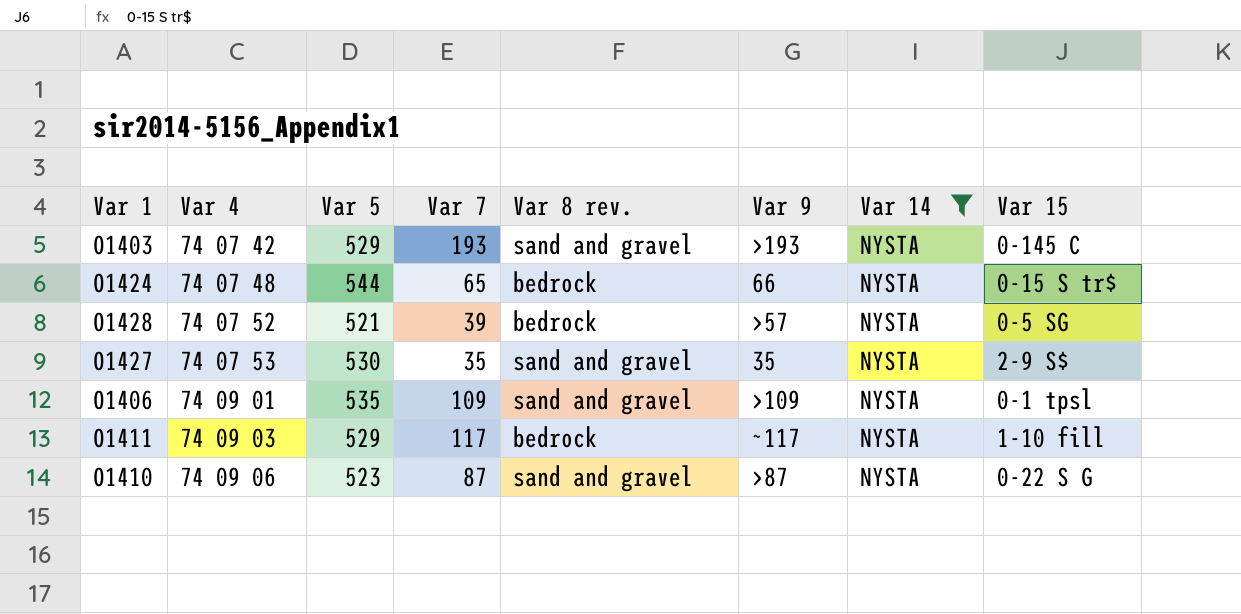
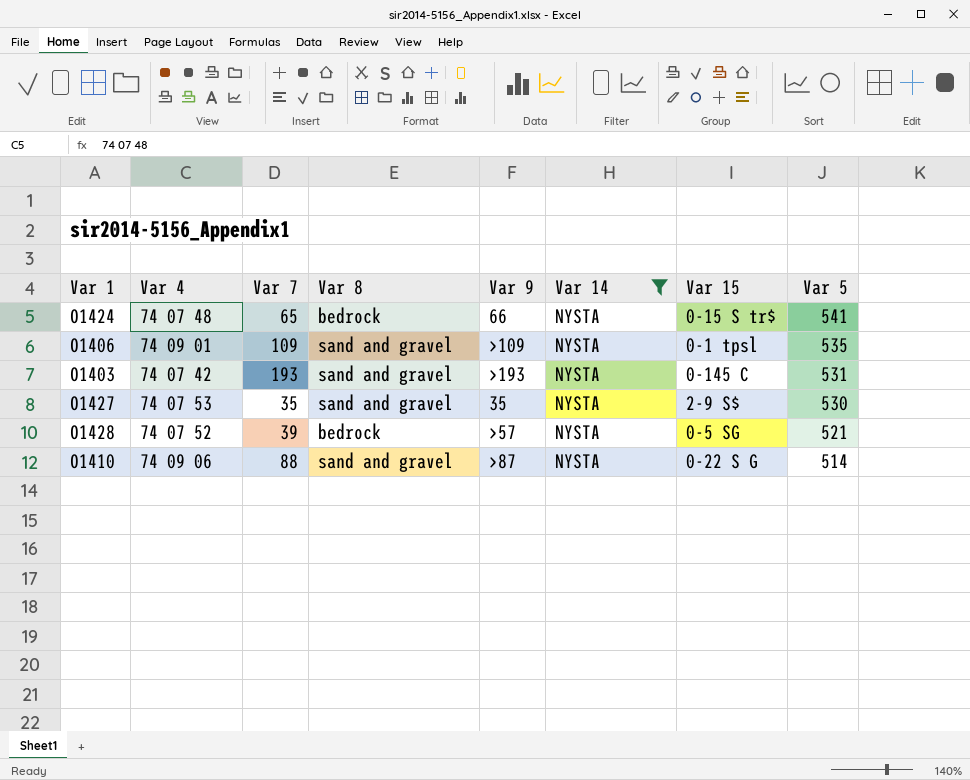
row order: Var 4 ascending -> Var 5 descending
column name: Var 8 rev. -> Var 8
column Var 5 | position: 3 -> 8
row O1411: 74 09 03 | 529 | 117 | bedrock | ~117 | NYSTA | 1-10 fill -> none
O1424 | Var 5: 544 -> 541
O1403 | Var 5: 529 -> 531
O1410 | Var 7: 87 -> 88
O1410 | Var 5: 523 -> 514

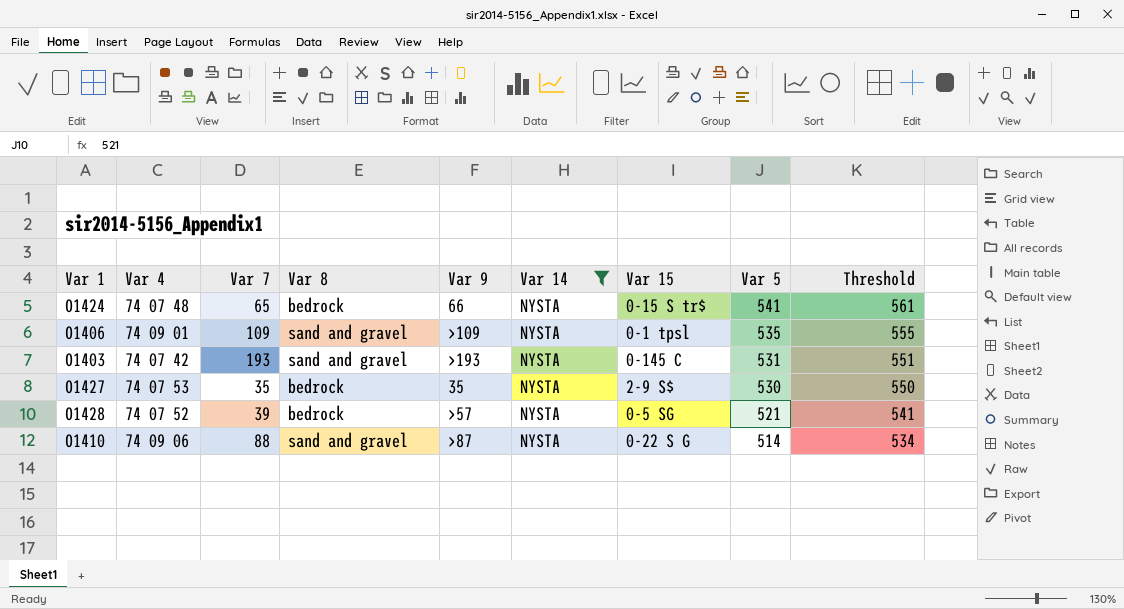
column Threshold | formula: none -> [Var 5] + 20
O1427 | Var 8: sand and gravel -> bedrock

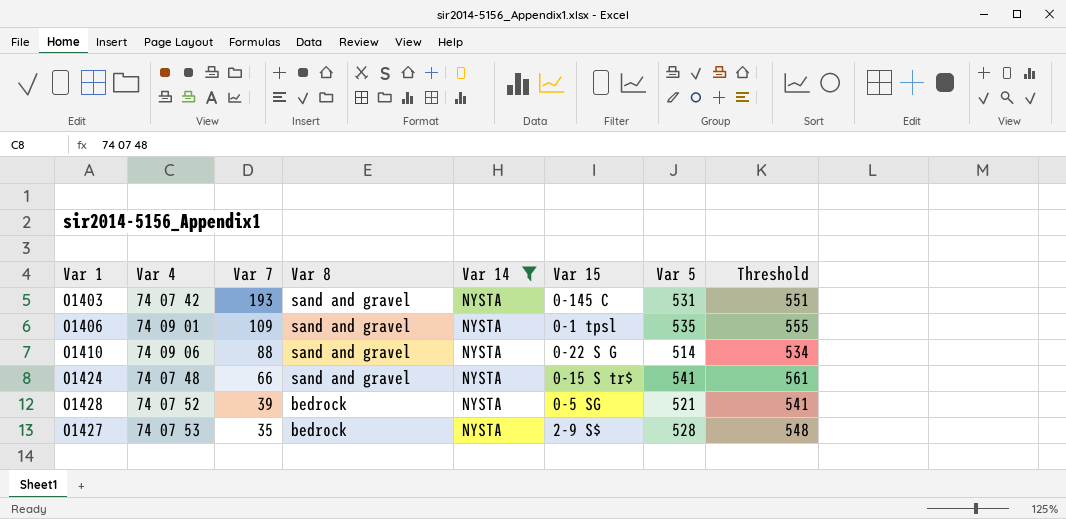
row order: Var 5 descending -> Var 7 descending
column Var 9 | position: 5 -> none
O1424 | Var 7: 65 -> 66
O1424 | Var 8: bedrock -> sand and gravel
O1427 | Var 5: 530 -> 528
O1427 | Threshold: 550 -> 548

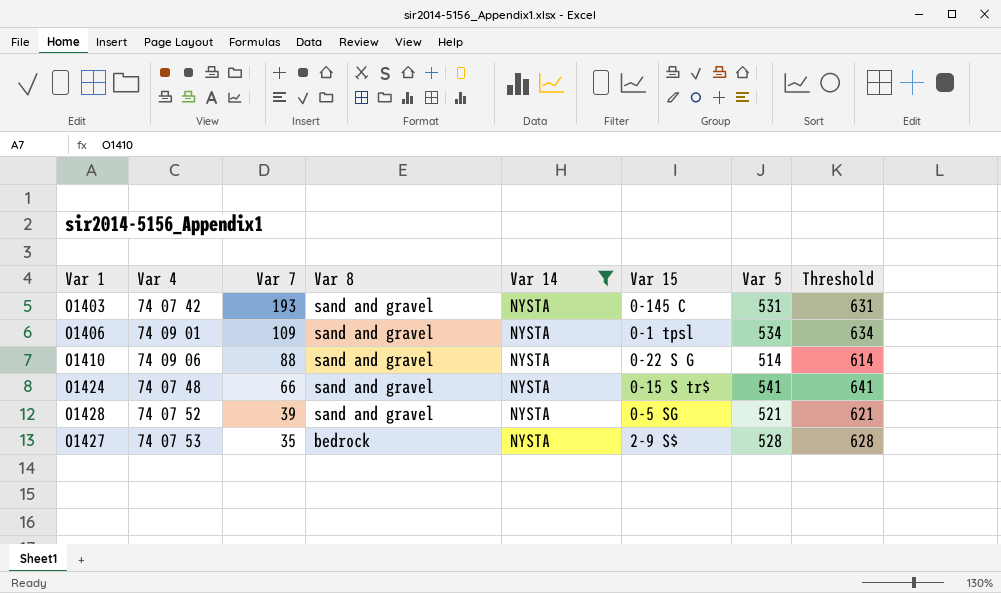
column Threshold | formula: [Var 5] + 20 -> [Var 5] + 100
O1406 | Var 5: 535 -> 534
O1428 | Var 8: bedrock -> sand and gravel

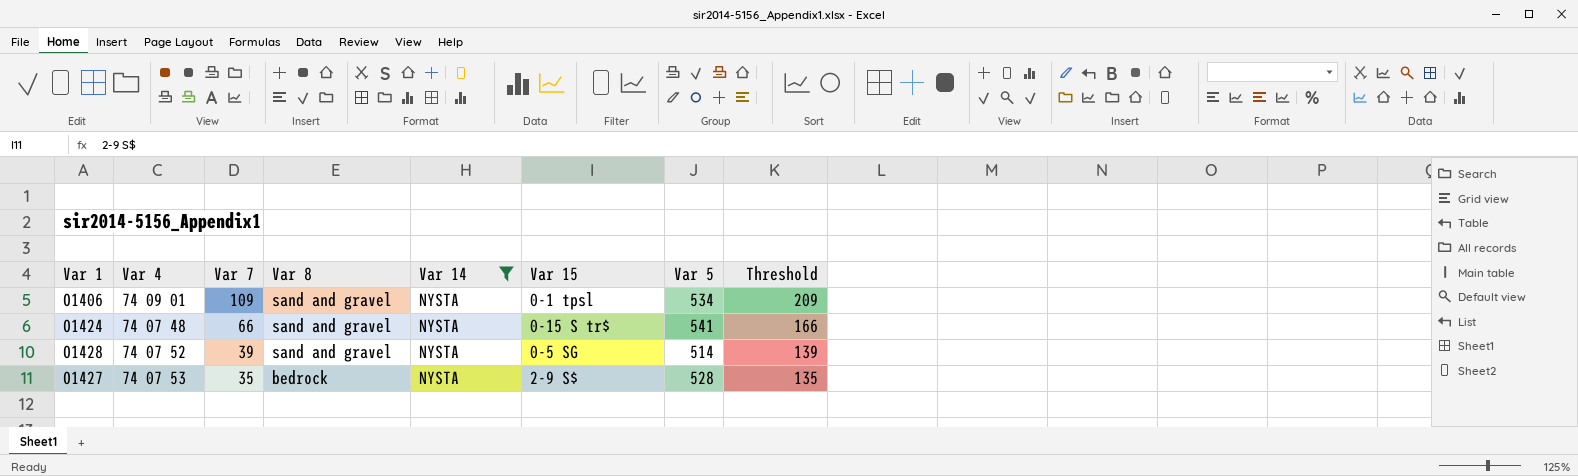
column Threshold | formula: [Var 5] + 100 -> [Var 7] + 100
row O1403: 74 07 42 | 193 | sand and gravel | NYSTA | 0-145 C | 531 | 631 -> none
row O1410: 74 09 06 | 88 | sand and gravel | NYSTA | 0-22 S G | 514 | 614 -> none
O1428 | Var 5: 521 -> 514

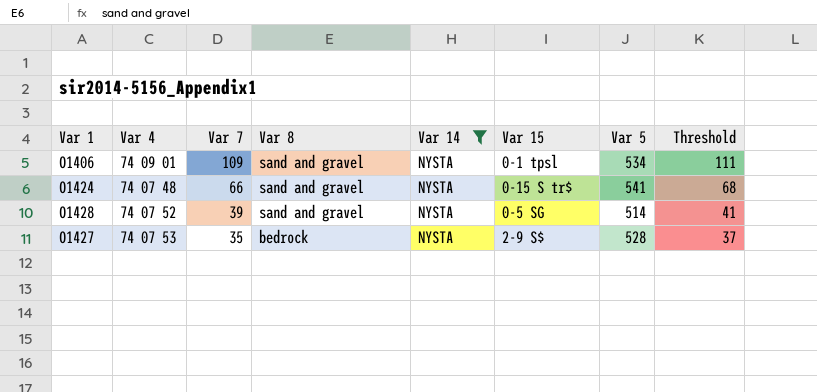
column Threshold | formula: [Var 7] + 100 -> [Var 7] + 2

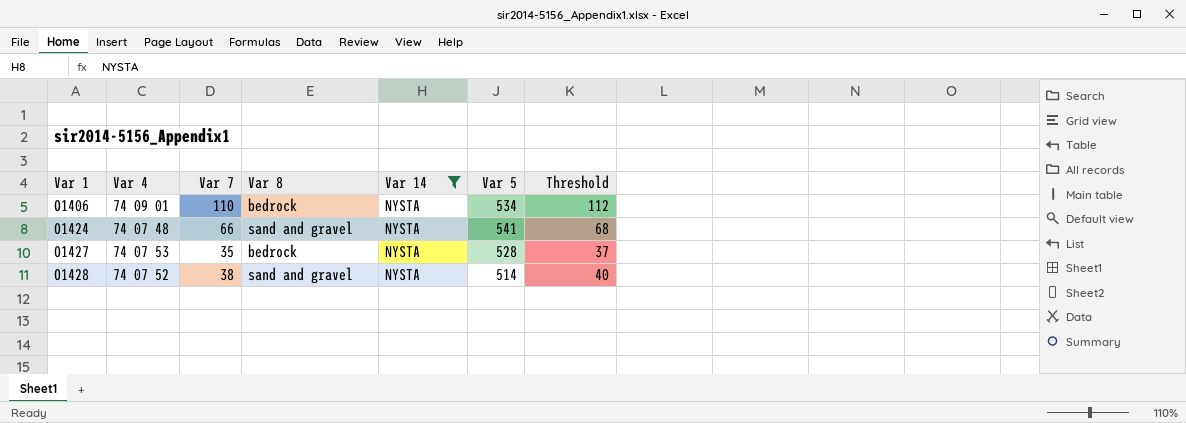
row order: Var 7 descending -> Var 1 ascending
column Var 15 | position: 6 -> none
O1406 | Var 7: 109 -> 110
O1406 | Var 8: sand and gravel -> bedrock
O1406 | Threshold: 111 -> 112
O1428 | Var 7: 39 -> 38
O1428 | Threshold: 41 -> 40

